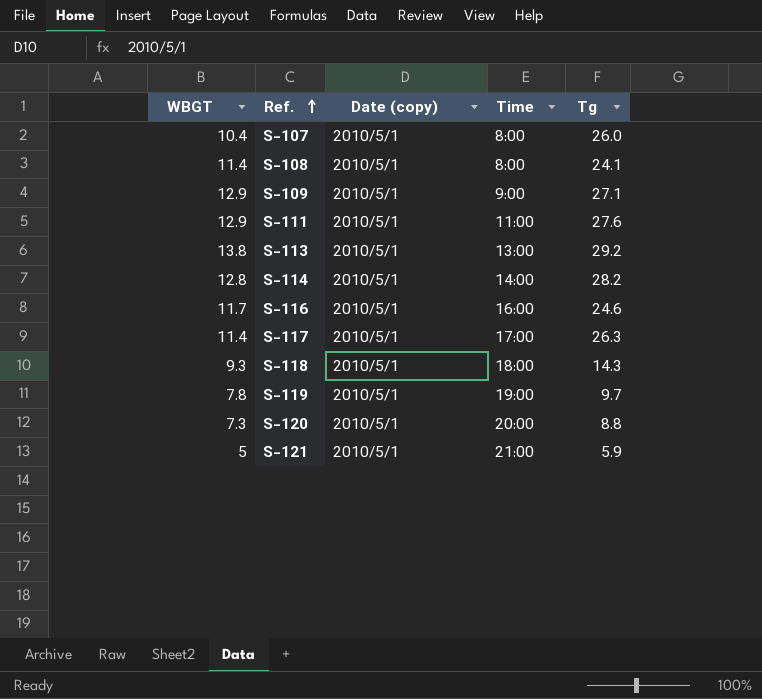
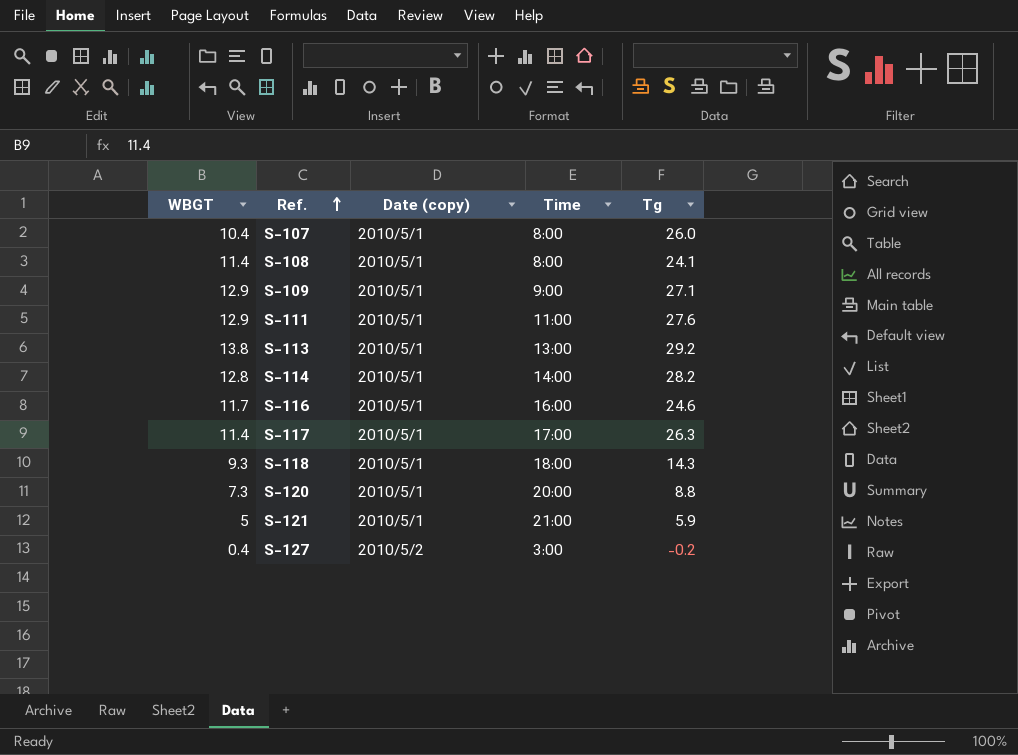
row S-119: 7.8 | 2010/5/1 | 19:00 | 9.7 -> none
row S-127: none -> 0.4 | 2010/5/2 | 3:00 | -0.2

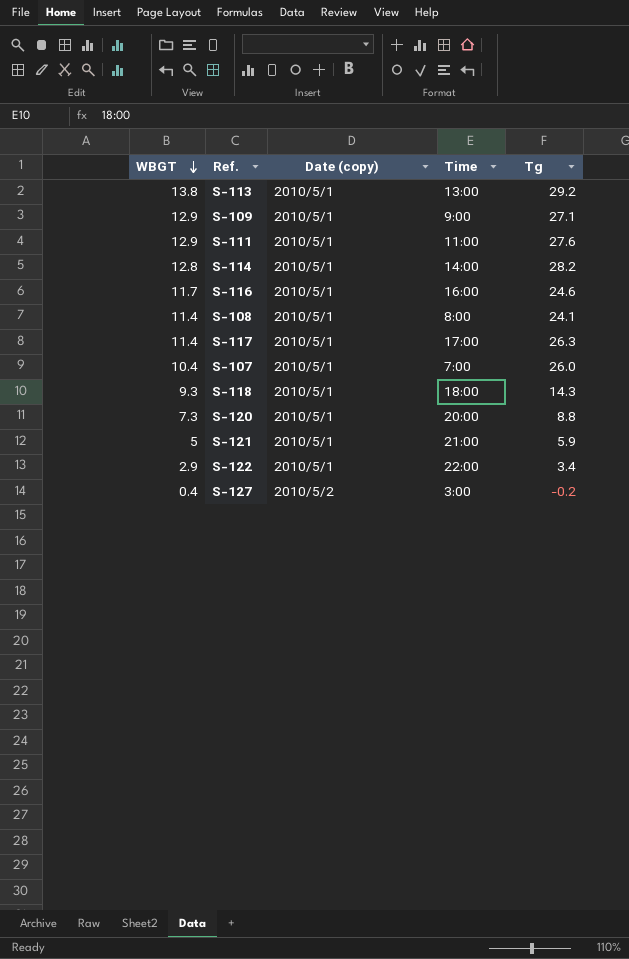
row order: Ref. ascending -> WBGT descending
S-107 | Time: 8:00 -> 7:00
row S-122: none -> 2.9 | 2010/5/1 | 22:00 | 3.4

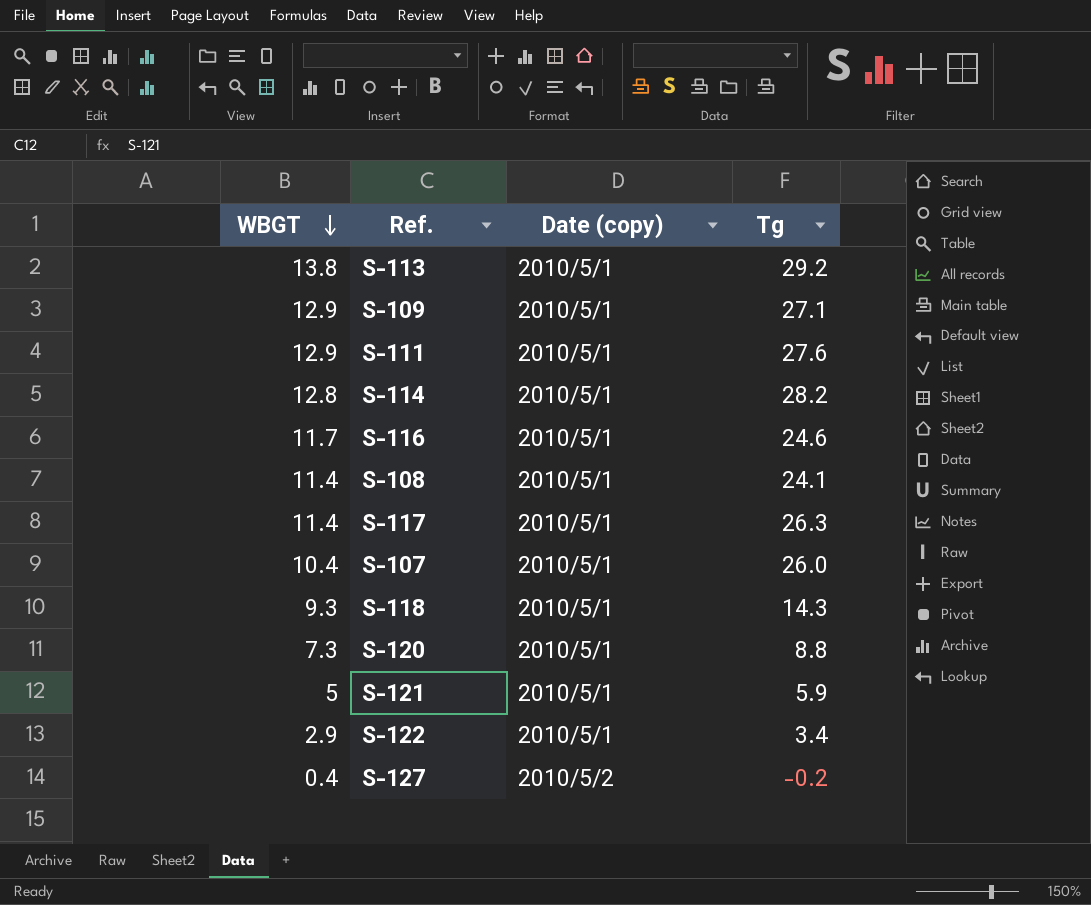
column Time | position: 4 -> none

